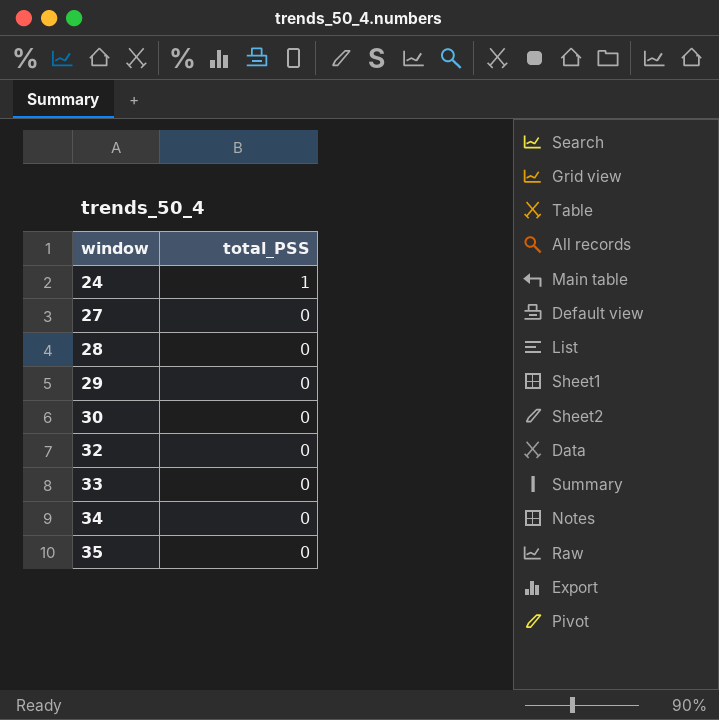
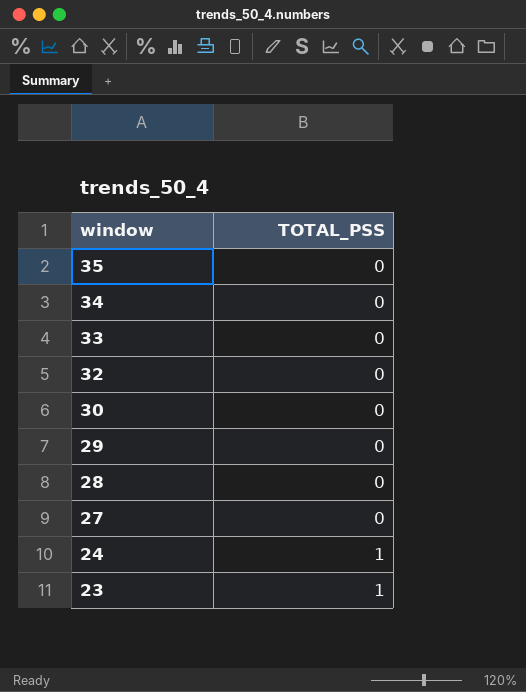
row order: window ascending -> window descending
column name: total_PSS -> TOTAL_PSS
row 23: none -> 1

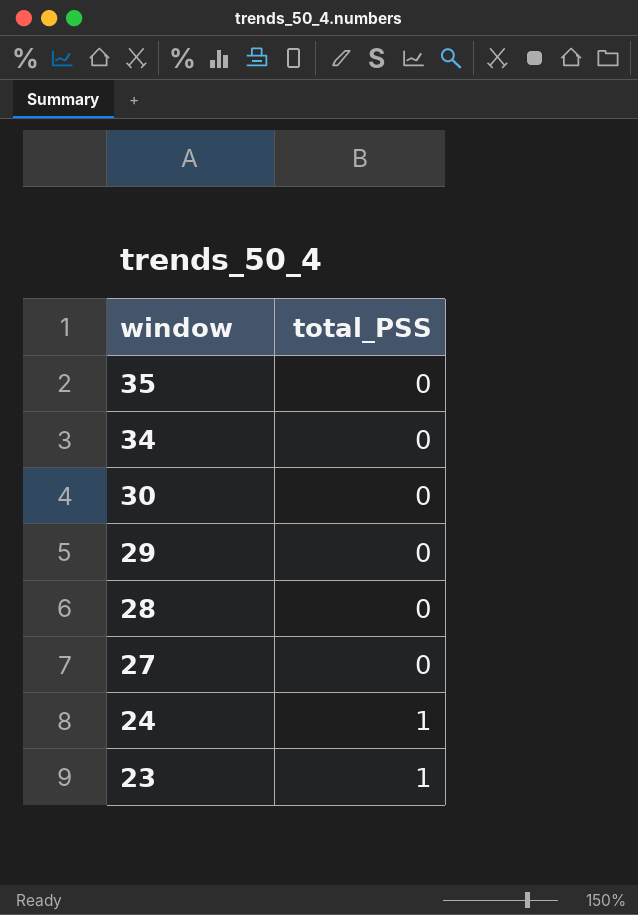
column name: TOTAL_PSS -> total_PSS
row 33: 0 -> none
row 32: 0 -> none

